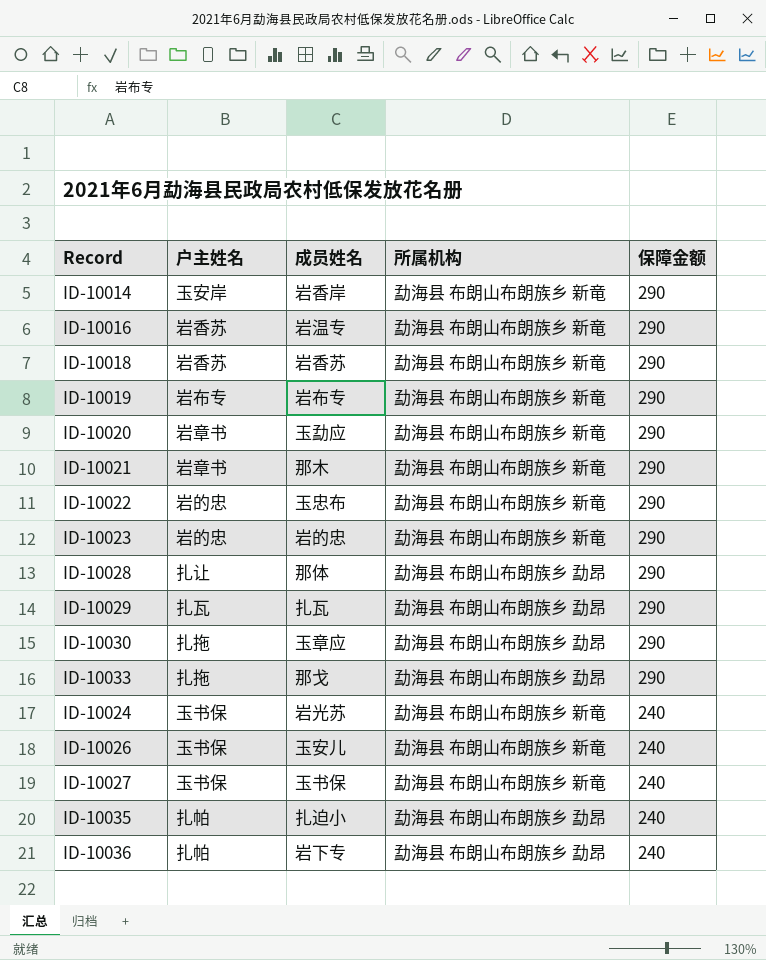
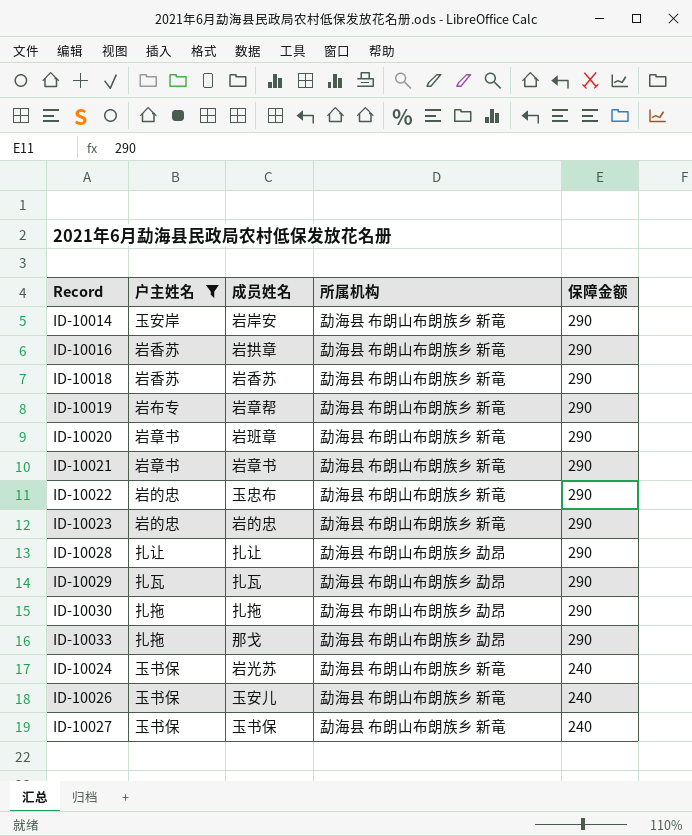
filter: none -> 户主姓名 != 扎帕
ID-10014 | 成员姓名: 岩香岸 -> 岩岸安
ID-10016 | 成员姓名: 岩温专 -> 岩拱章
ID-10019 | 成员姓名: 岩布专 -> 岩章帮
ID-10020 | 成员姓名: 玉勐应 -> 岩班章
ID-10021 | 成员姓名: 那木 -> 岩章书
ID-10028 | 成员姓名: 那体 -> 扎让
ID-10030 | 成员姓名: 玉章应 -> 扎拖

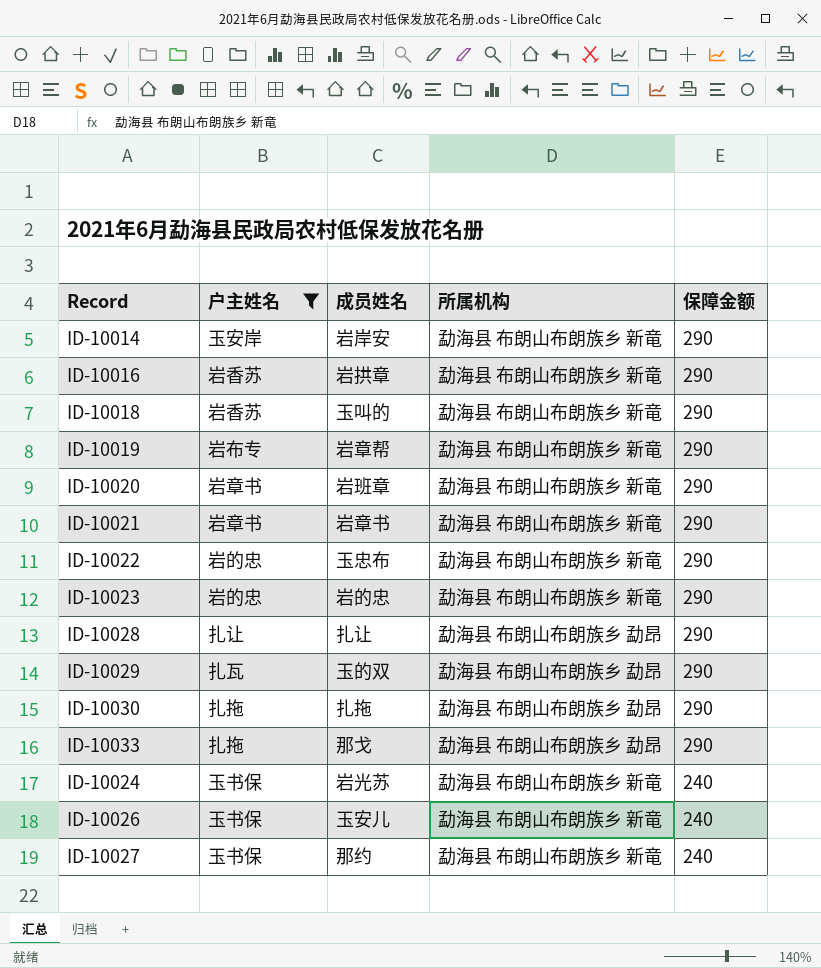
ID-10018 | 成员姓名: 岩香苏 -> 玉叫的
ID-10029 | 成员姓名: 扎瓦 -> 玉的双
ID-10027 | 成员姓名: 玉书保 -> 那约

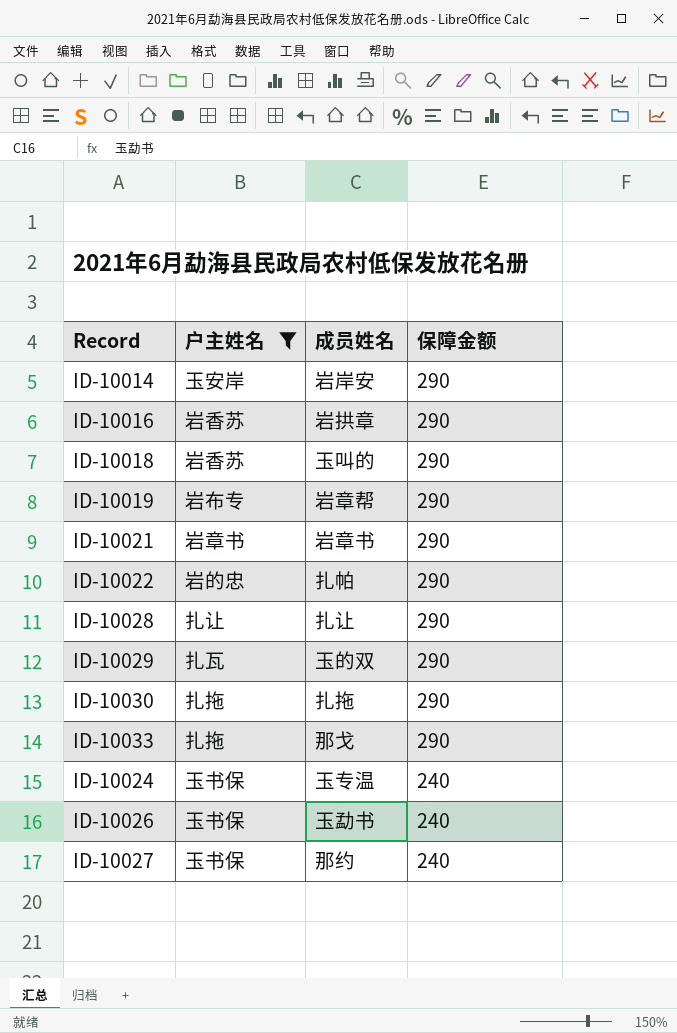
column 所属机构 | position: 4 -> none
row ID-10020: 岩章书 | 岩班章 | 勐海县 布朗山布朗族乡 新竜 | 290 -> none
row ID-10023: 岩的忠 | 岩的忠 | 勐海县 布朗山布朗族乡 新竜 | 290 -> none
ID-10022 | 成员姓名: 玉忠布 -> 扎帕
ID-10024 | 成员姓名: 岩光苏 -> 玉专温
ID-10026 | 成员姓名: 玉安儿 -> 玉勐书

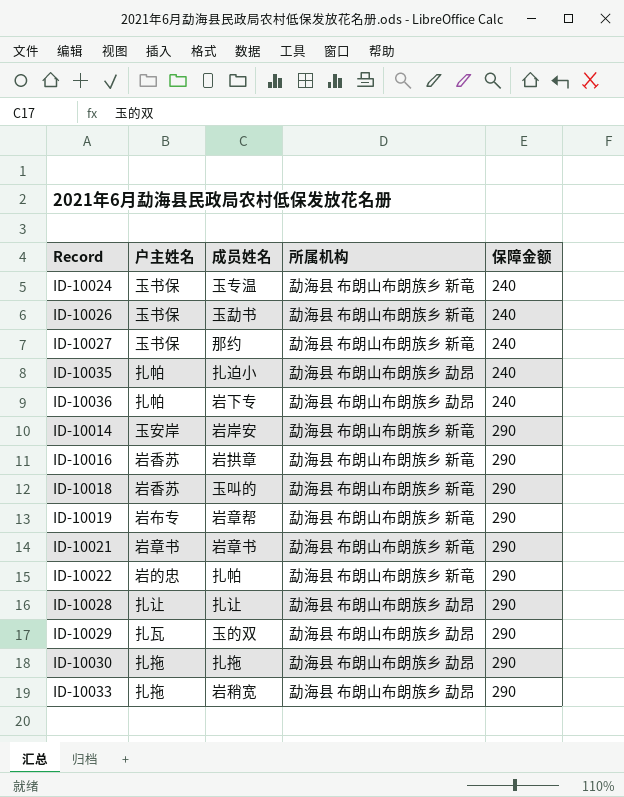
filter: 户主姓名 != 扎帕 -> none
row order: 保障金额 descending -> 保障金额 ascending
column 所属机构 | position: none -> 4
ID-10033 | 成员姓名: 那戈 -> 岩稍宽

